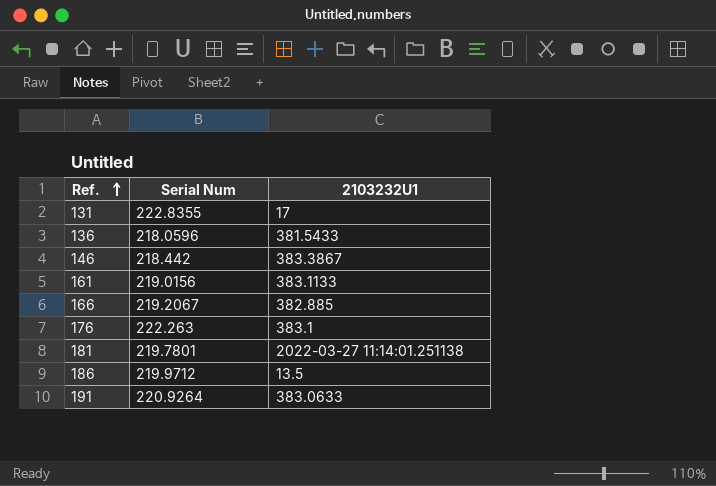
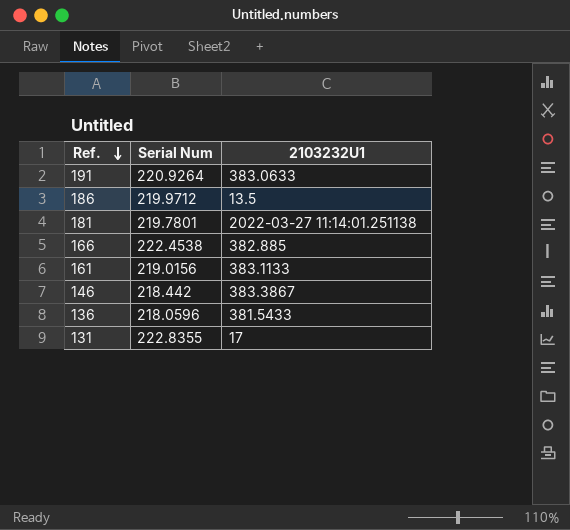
row order: Ref. ascending -> Ref. descending
row 176: 222.263 | 383.1 -> none
166 | Serial Num: 219.2067 -> 222.4538

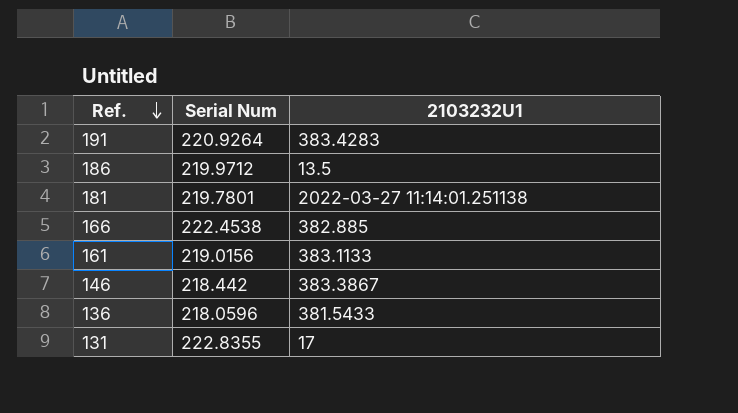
191 | 2103232U1: 383.0633 -> 383.4283

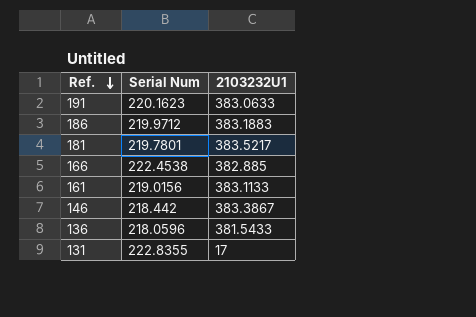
191 | Serial Num: 220.9264 -> 220.1623
191 | 2103232U1: 383.4283 -> 383.0633
186 | 2103232U1: 13.5 -> 383.1883
181 | 2103232U1: 2022-03-27 11:14:01.251138 -> 383.5217

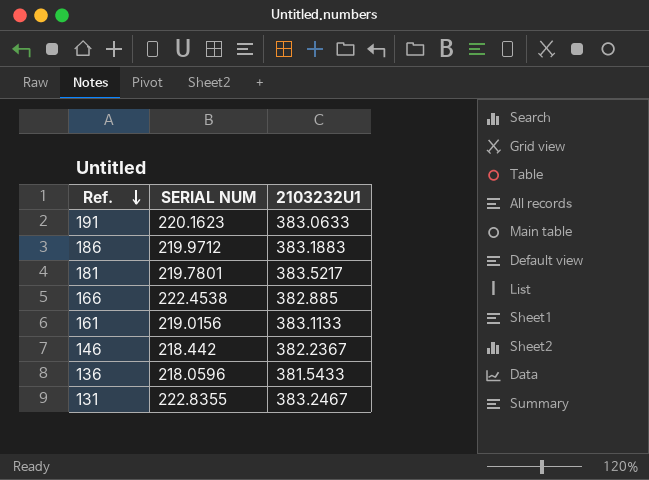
column name: Serial Num -> SERIAL NUM
146 | 2103232U1: 383.3867 -> 382.2367
131 | 2103232U1: 17 -> 383.2467

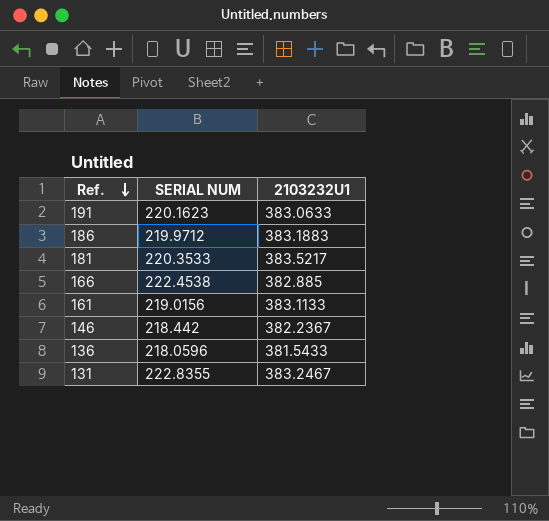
181 | SERIAL NUM: 219.7801 -> 220.3533

